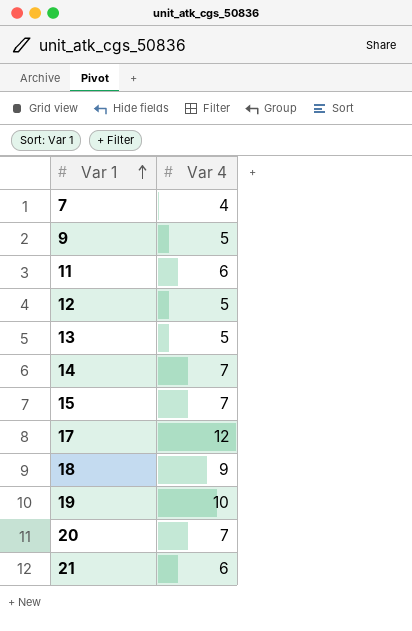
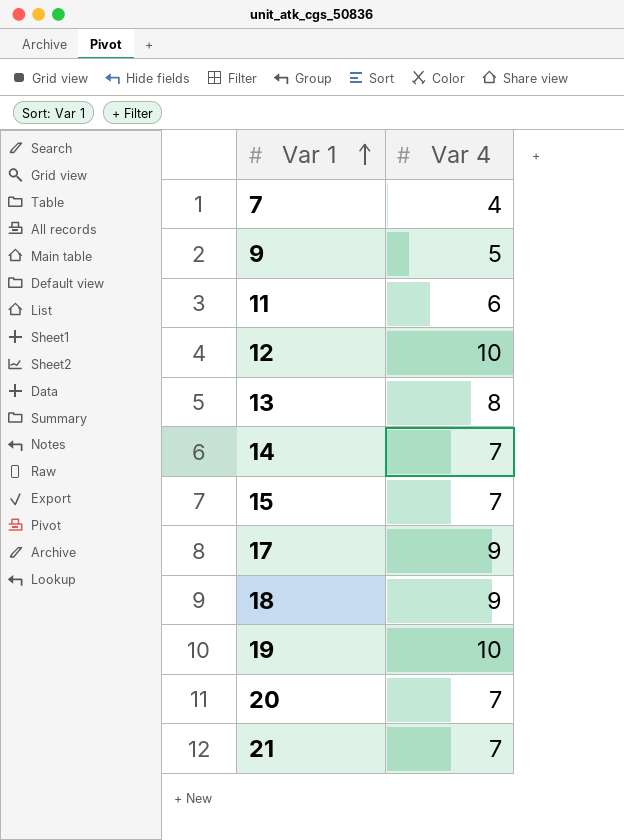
12 | Var 4: 5 -> 10
13 | Var 4: 5 -> 8
17 | Var 4: 12 -> 9
21 | Var 4: 6 -> 7

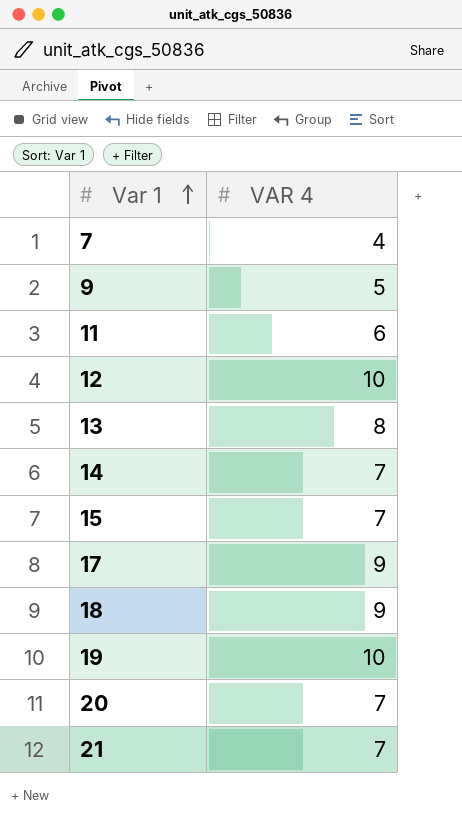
column name: Var 4 -> VAR 4

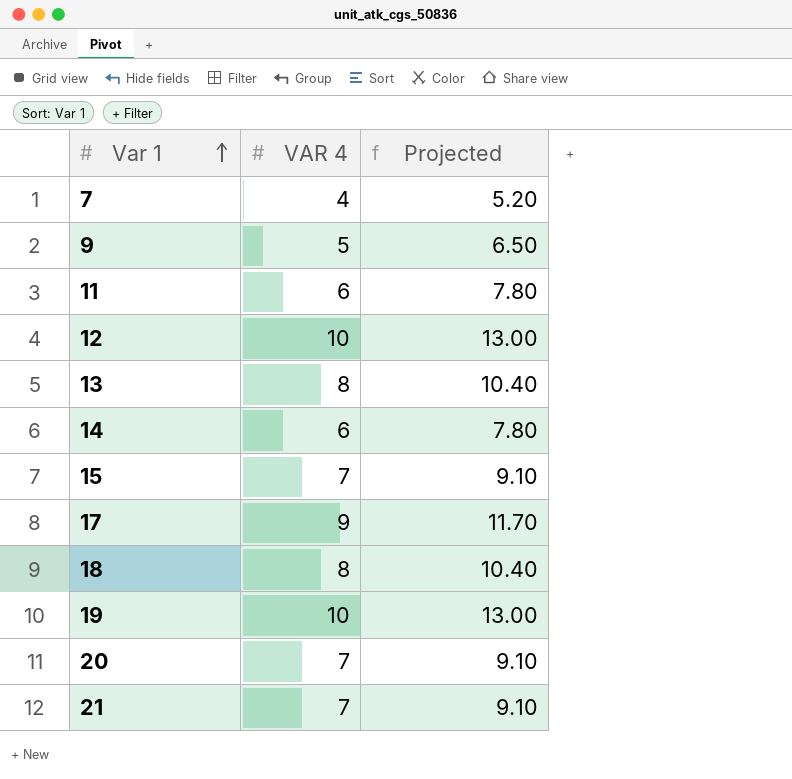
column Projected | formula: none -> [VAR 4] * 1.3
14 | VAR 4: 7 -> 6
18 | VAR 4: 9 -> 8

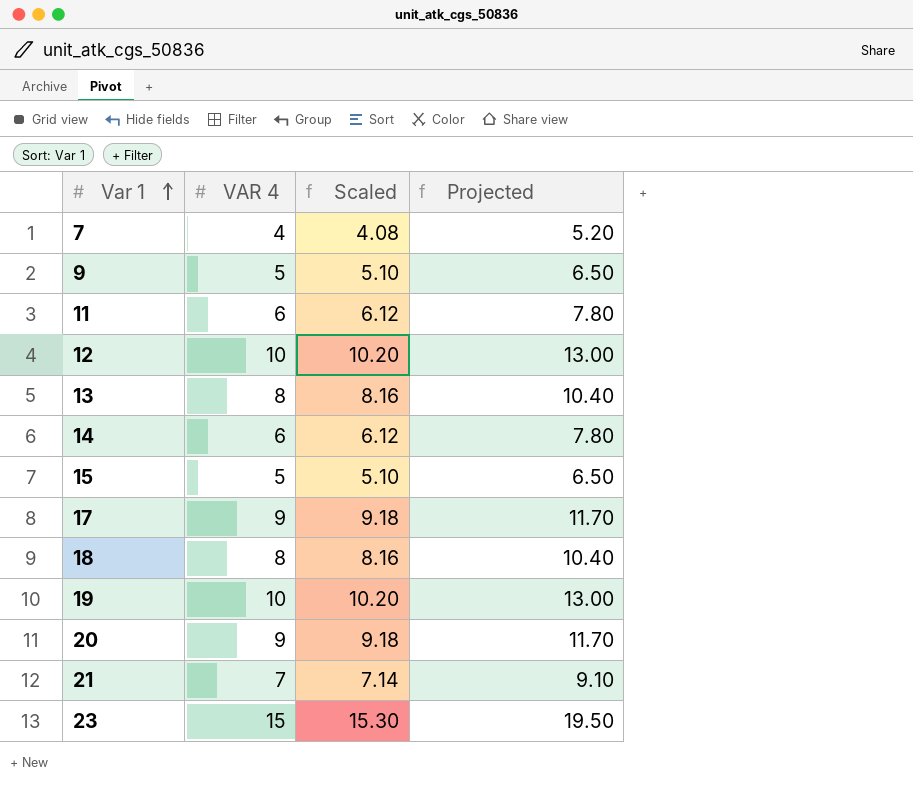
column Scaled | formula: none -> [VAR 4] * 1.02
15 | VAR 4: 7 -> 5
15 | Projected: 9.10 -> 6.50
20 | VAR 4: 7 -> 9
20 | Projected: 9.10 -> 11.70
row 23: none -> 15 | 15.30 | 19.50

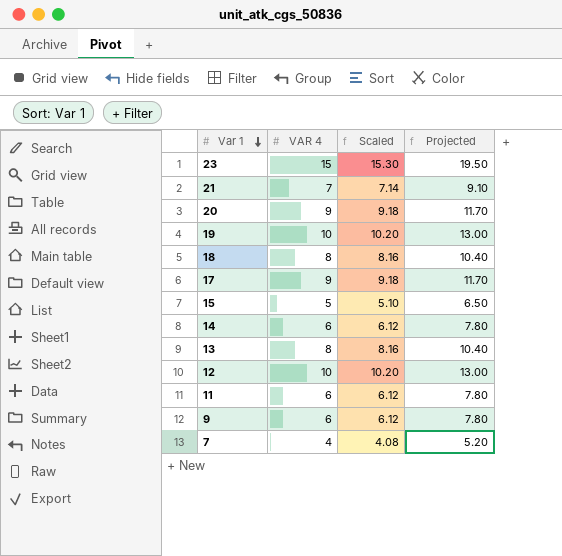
row order: Var 1 ascending -> Var 1 descending
9 | VAR 4: 5 -> 6
9 | Scaled: 5.10 -> 6.12
9 | Projected: 6.50 -> 7.80

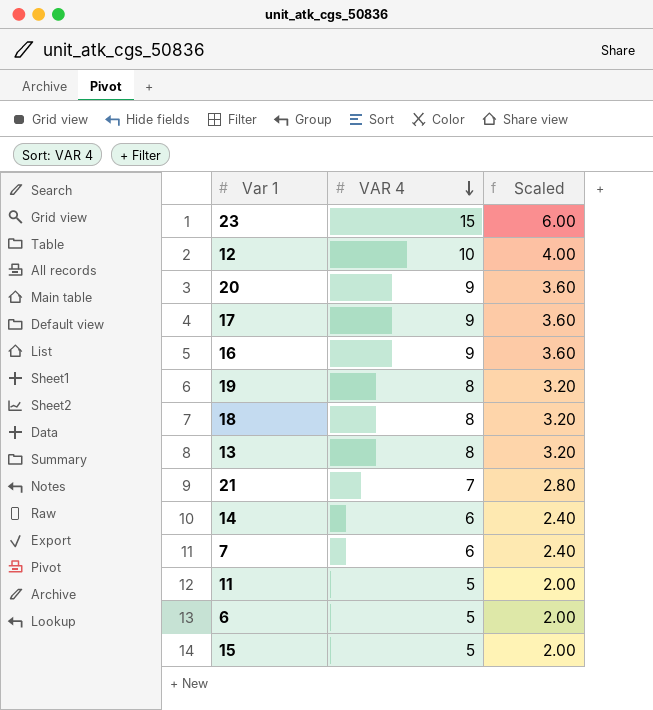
row order: Var 1 descending -> VAR 4 descending
column Projected | formula: [VAR 4] * 1.3 -> none
column Scaled | formula: [VAR 4] * 1.02 -> [VAR 4] * 0.4
row 9: 6 | 6.12 | 7.80 -> none
row 16: none -> 9 | 3.60
19 | VAR 4: 10 -> 8
7 | VAR 4: 4 -> 6
11 | VAR 4: 6 -> 5
row 6: none -> 5 | 2.00

